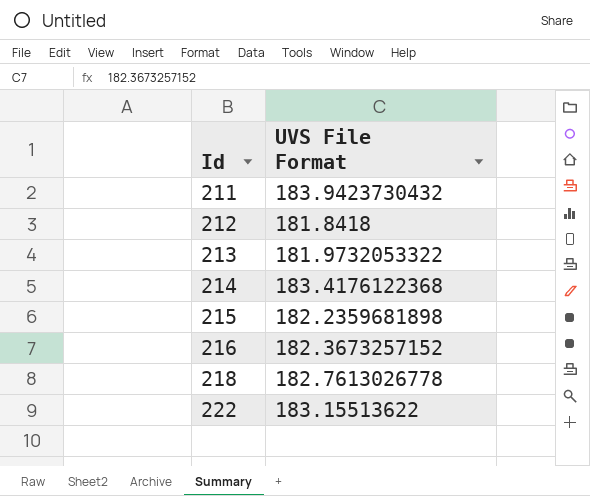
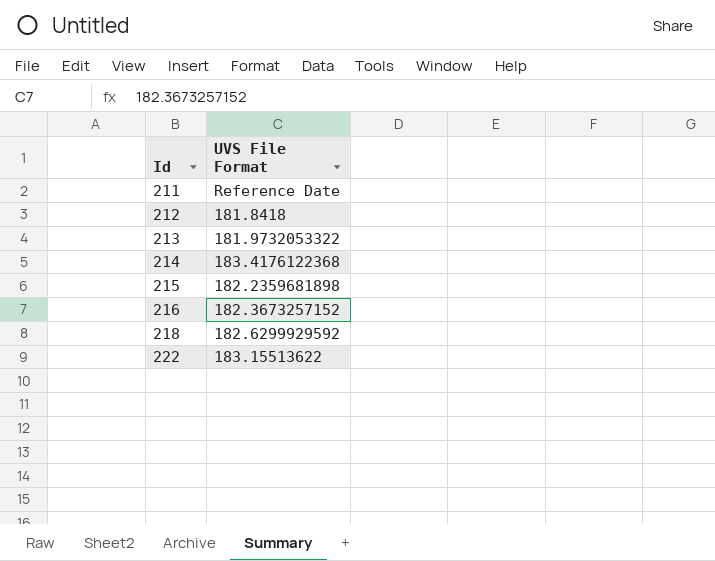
211 | UVS File Format: 183.9423730432 -> Reference Date
218 | UVS File Format: 182.7613026778 -> 182.6299929592

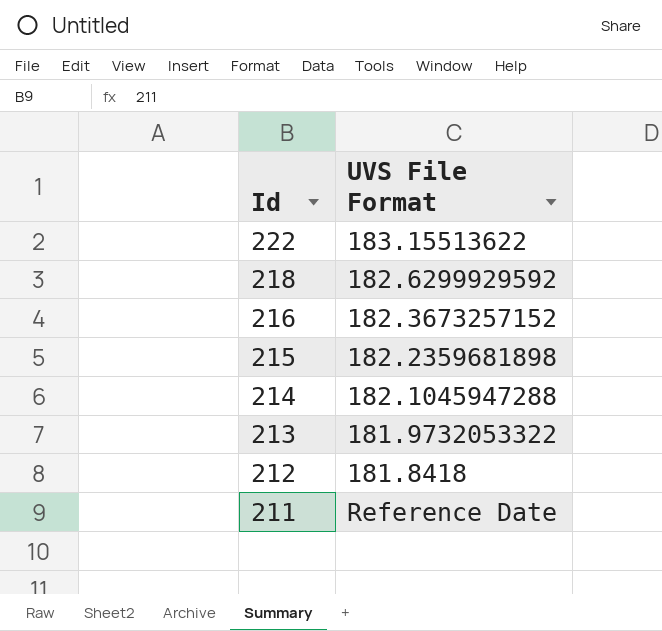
row order: Id ascending -> Id descending
214 | UVS File Format: 183.4176122368 -> 182.1045947288

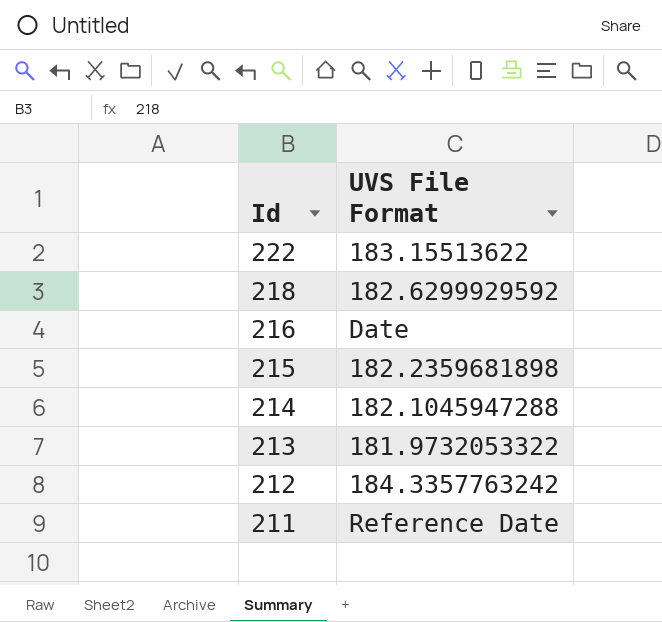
216 | UVS File Format: 182.3673257152 -> Date
212 | UVS File Format: 181.8418 -> 184.3357763242

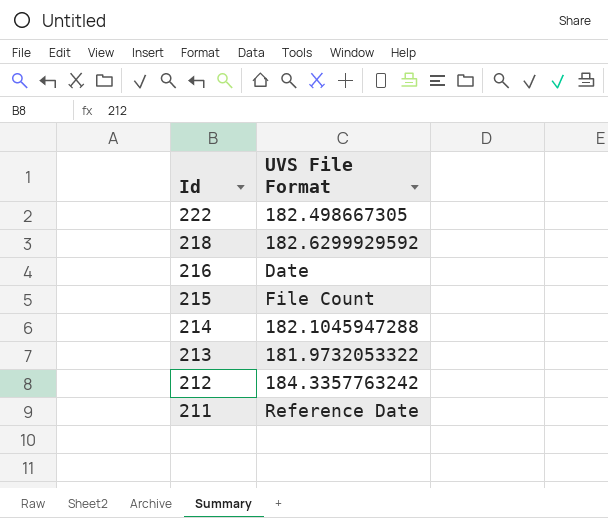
222 | UVS File Format: 183.15513622 -> 182.498667305
215 | UVS File Format: 182.2359681898 -> File Count

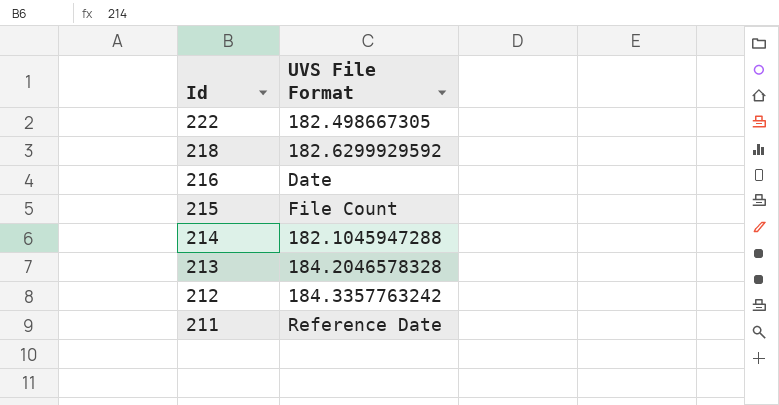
213 | UVS File Format: 181.9732053322 -> 184.2046578328

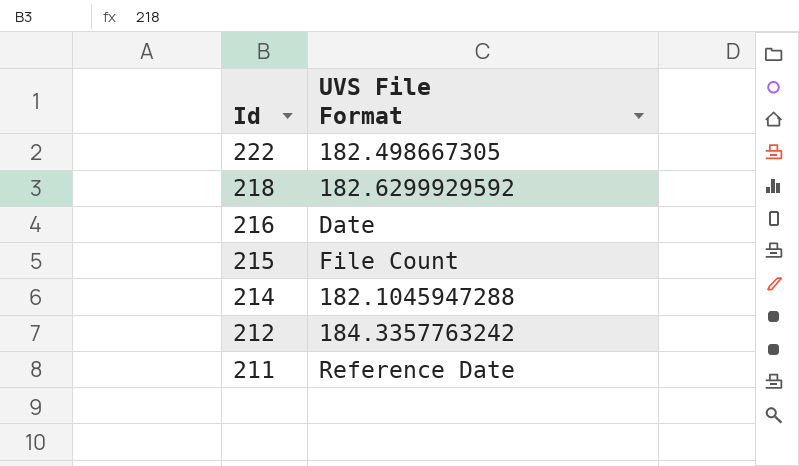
row 213: 184.2046578328 -> none

